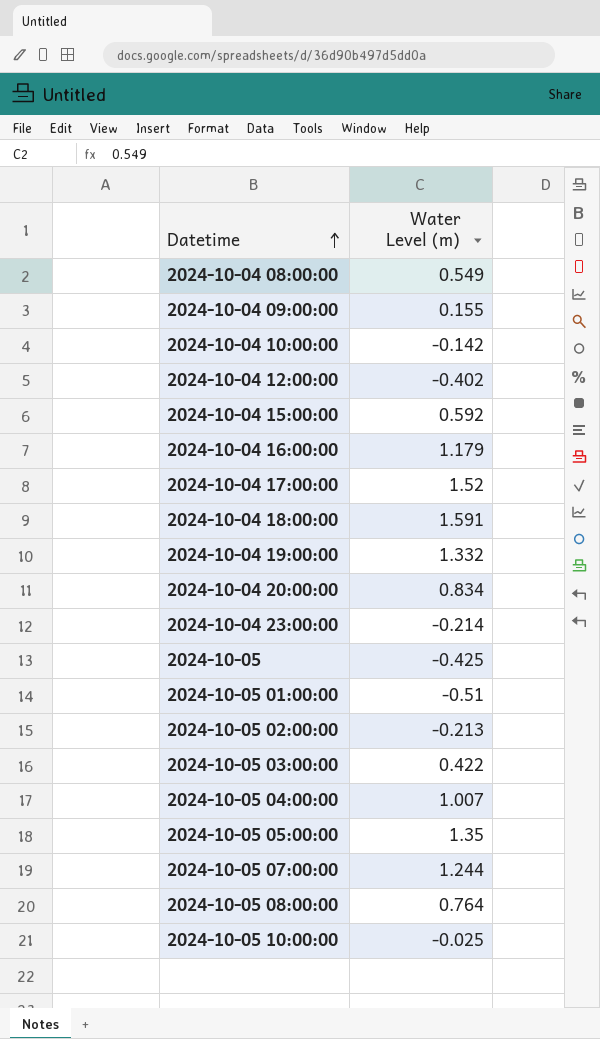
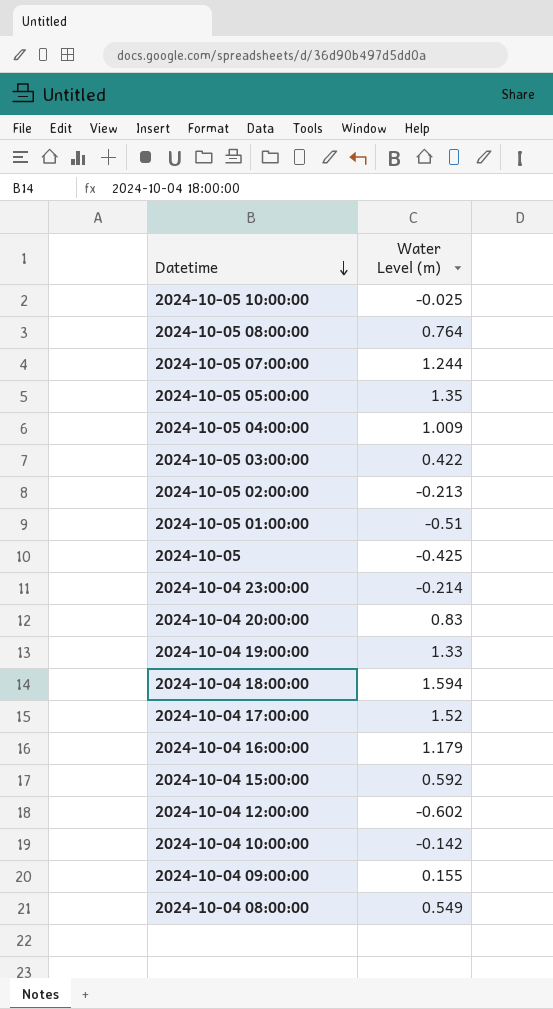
row order: Datetime ascending -> Datetime descending
2024-10-05 04:00:00 | Water Level (m): 1.007 -> 1.009
2024-10-04 20:00:00 | Water Level (m): 0.834 -> 0.83
2024-10-04 19:00:00 | Water Level (m): 1.332 -> 1.33
2024-10-04 18:00:00 | Water Level (m): 1.591 -> 1.594
2024-10-04 12:00:00 | Water Level (m): -0.402 -> -0.602

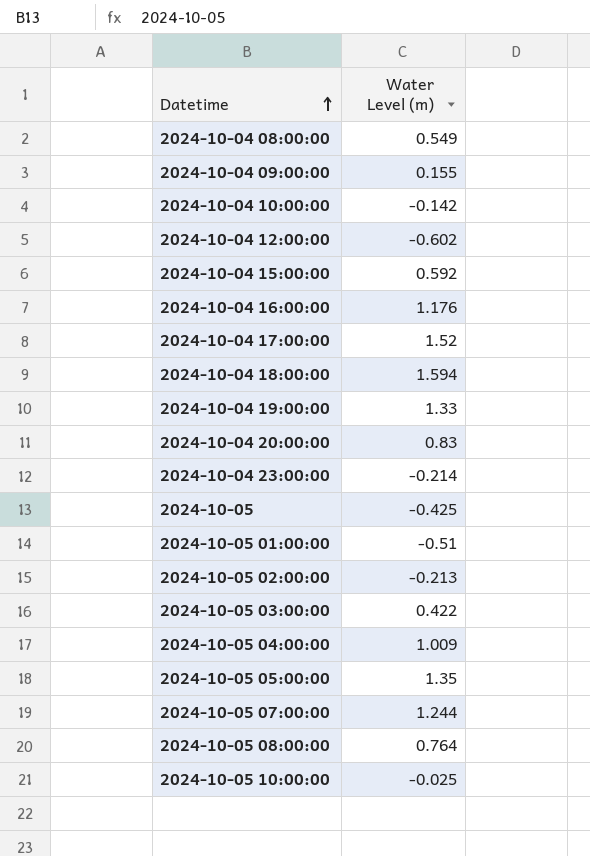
row order: Datetime descending -> Datetime ascending
2024-10-04 16:00:00 | Water Level (m): 1.179 -> 1.176

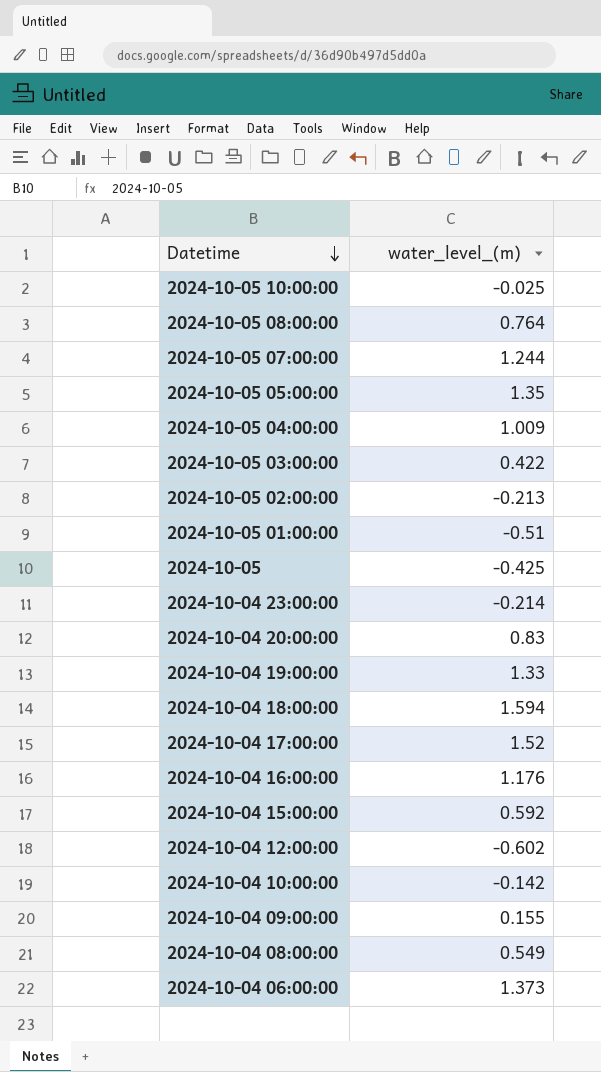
row order: Datetime ascending -> Datetime descending
column name: Water Level (m) -> water_level_(m)
row 2024-10-04 06:00:00: none -> 1.373

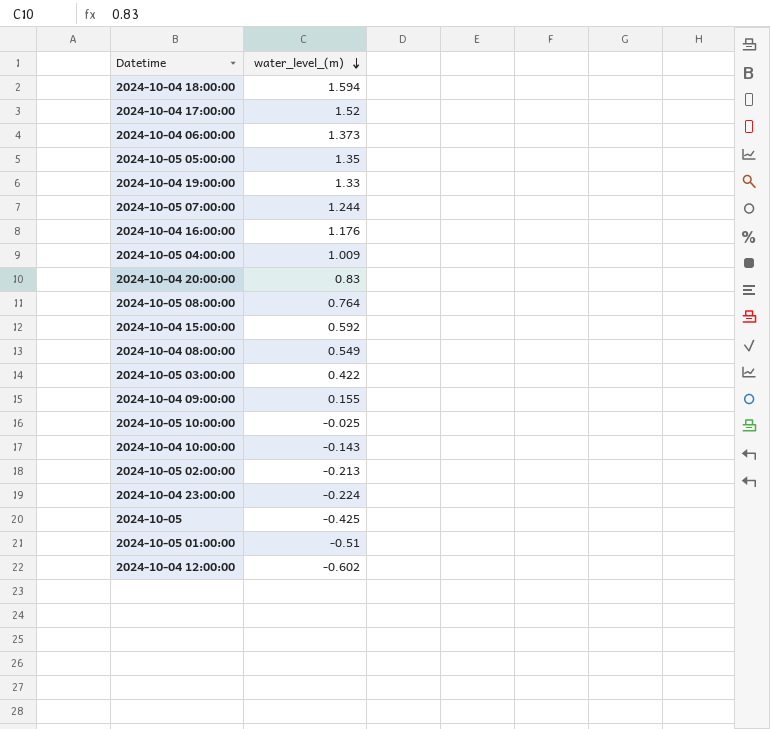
row order: Datetime descending -> water_level_(m) descending
2024-10-04 10:00:00 | water_level_(m): -0.142 -> -0.143
2024-10-04 23:00:00 | water_level_(m): -0.214 -> -0.224

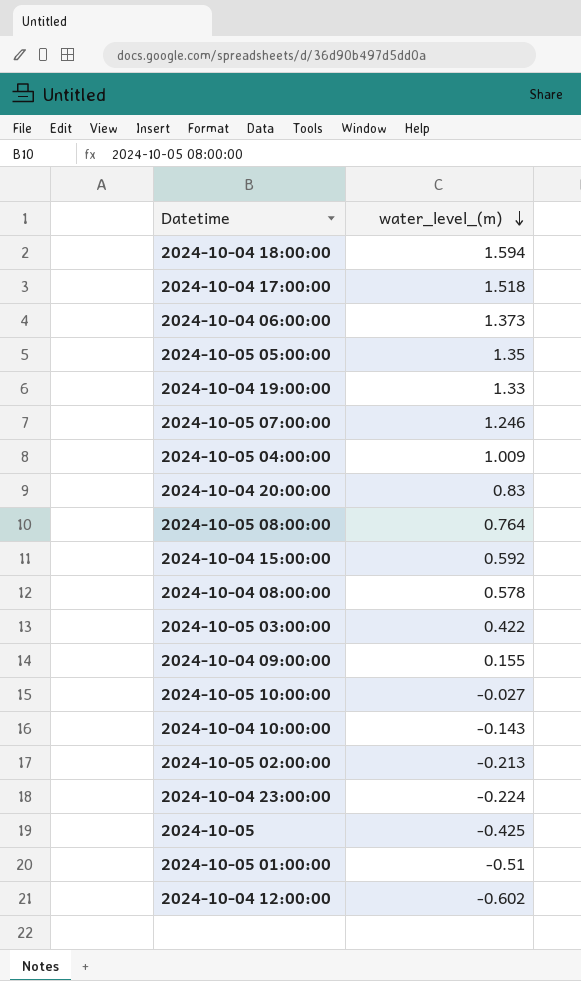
row 2024-10-04 16:00:00: 1.176 -> none
2024-10-04 17:00:00 | water_level_(m): 1.52 -> 1.518
2024-10-05 07:00:00 | water_level_(m): 1.244 -> 1.246
2024-10-04 08:00:00 | water_level_(m): 0.549 -> 0.578
2024-10-05 10:00:00 | water_level_(m): -0.025 -> -0.027

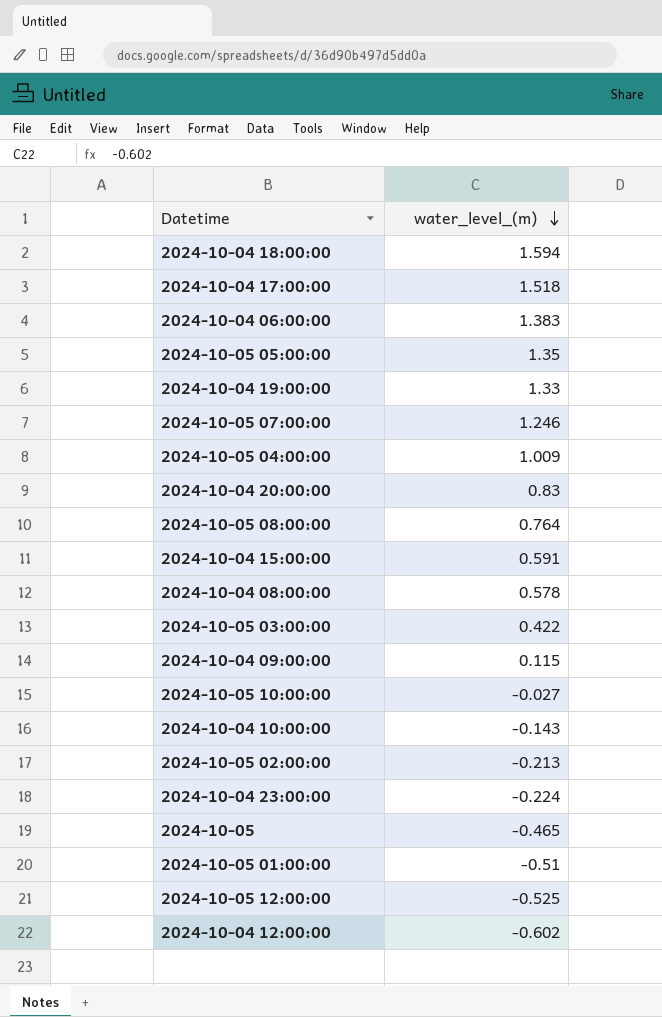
2024-10-04 06:00:00 | water_level_(m): 1.373 -> 1.383
2024-10-04 15:00:00 | water_level_(m): 0.592 -> 0.591
2024-10-04 09:00:00 | water_level_(m): 0.155 -> 0.115
2024-10-05 | water_level_(m): -0.425 -> -0.465
row 2024-10-05 12:00:00: none -> -0.525

